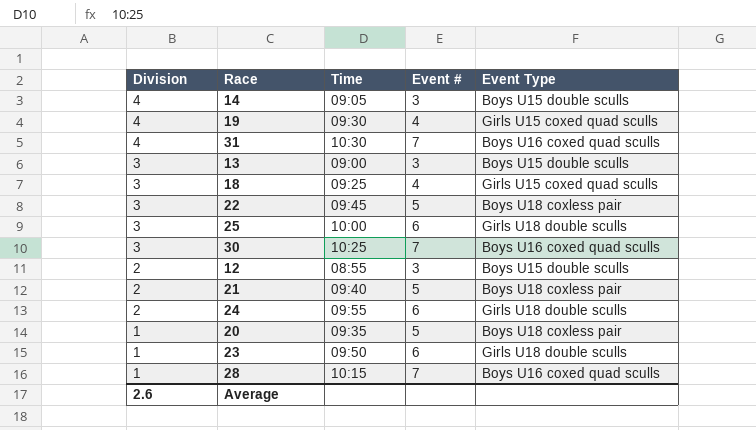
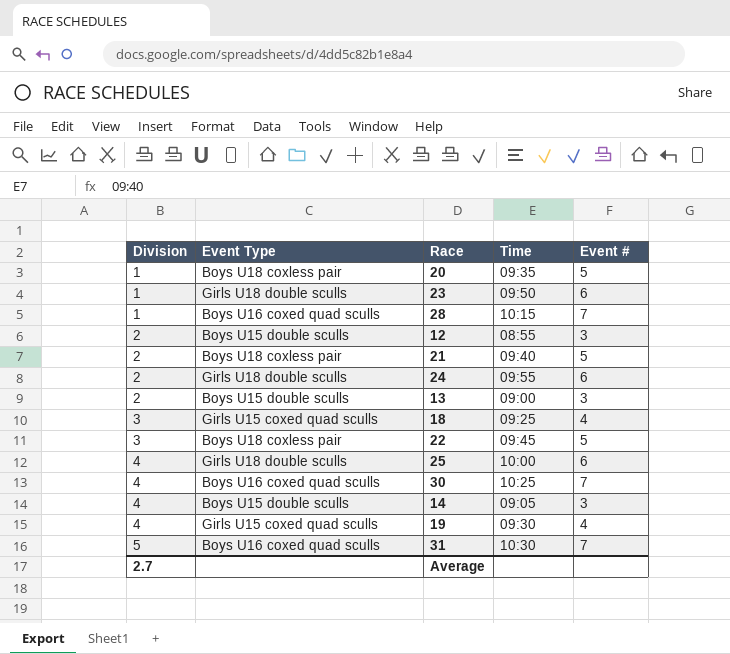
row order: Division descending -> Division ascending
column Event Type | position: 5 -> 2
13 | Division: 3 -> 2
25 | Division: 3 -> 4
30 | Division: 3 -> 4
31 | Division: 4 -> 5
Average | Division: 2.6 -> 2.7

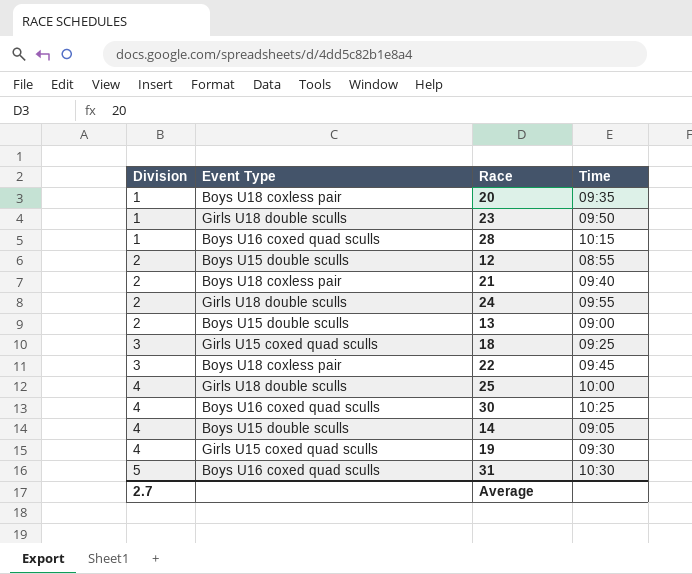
column Event # | position: 5 -> none

